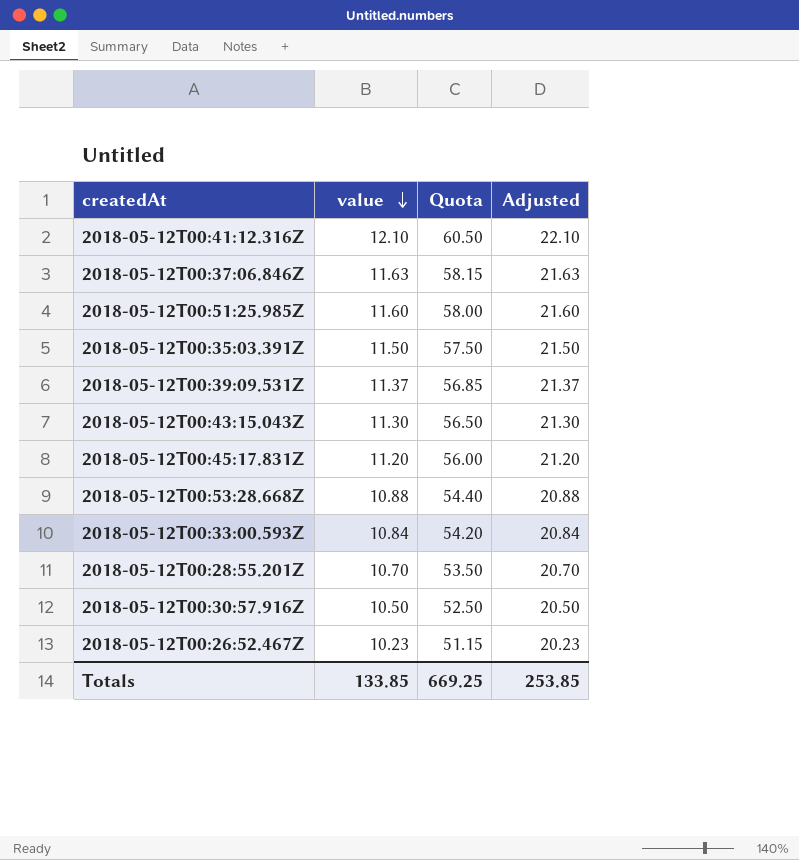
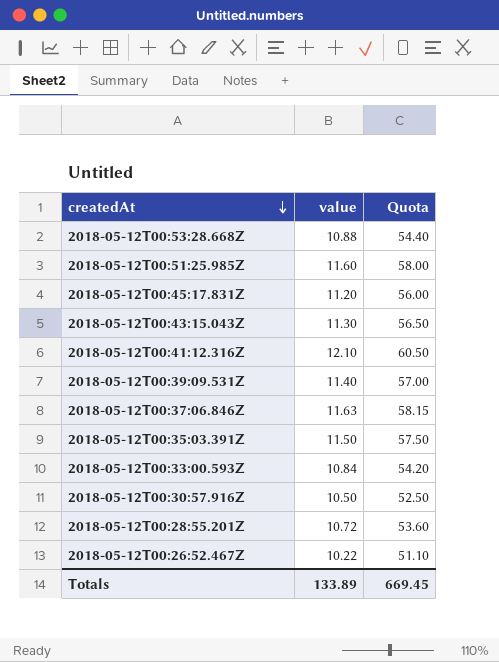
row order: value descending -> createdAt descending
column Adjusted | formula: [value] + 10 -> none
2018-05-12T00:39:09.531Z | value: 11.37 -> 11.40
2018-05-12T00:39:09.531Z | Quota: 56.85 -> 57.00
2018-05-12T00:28:55.201Z | value: 10.70 -> 10.72
2018-05-12T00:28:55.201Z | Quota: 53.50 -> 53.60
2018-05-12T00:26:52.467Z | value: 10.23 -> 10.22
2018-05-12T00:26:52.467Z | Quota: 51.15 -> 51.10
Totals | value: 133.85 -> 133.89
Totals | Quota: 669.25 -> 669.45

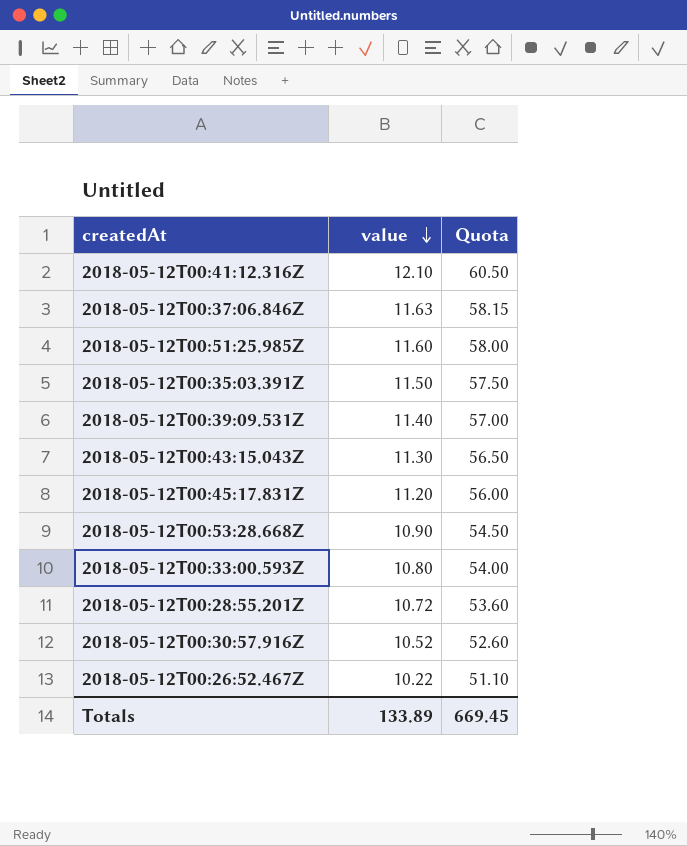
row order: createdAt descending -> value descending
2018-05-12T00:53:28.668Z | value: 10.88 -> 10.90
2018-05-12T00:53:28.668Z | Quota: 54.40 -> 54.50
2018-05-12T00:33:00.593Z | value: 10.84 -> 10.80
2018-05-12T00:33:00.593Z | Quota: 54.20 -> 54.00
2018-05-12T00:30:57.916Z | value: 10.50 -> 10.52
2018-05-12T00:30:57.916Z | Quota: 52.50 -> 52.60

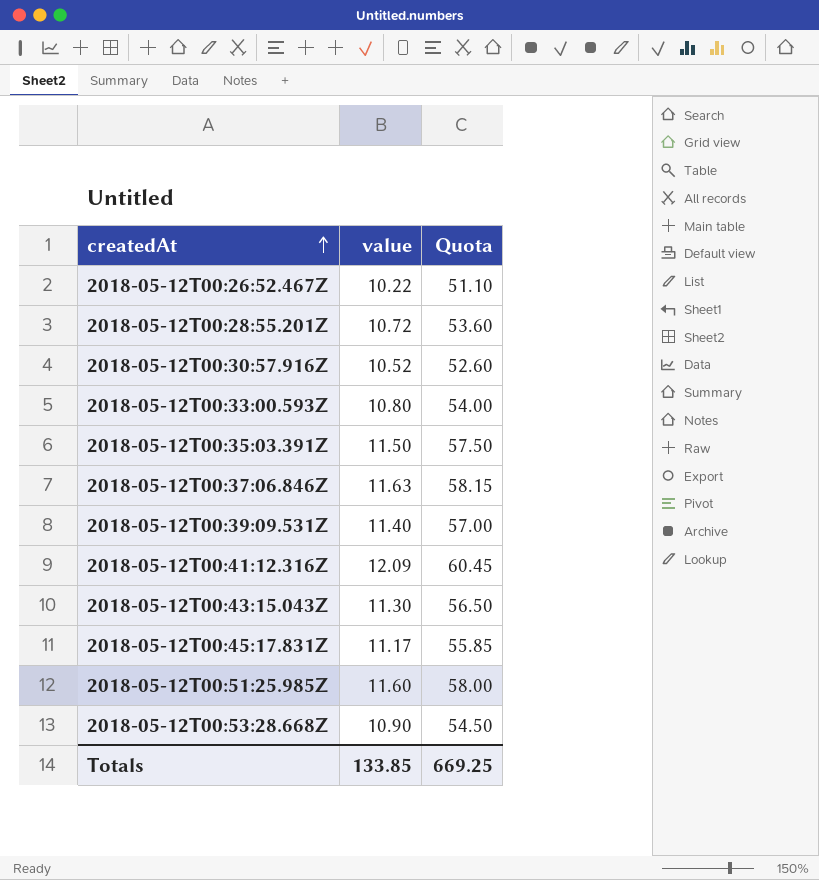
row order: value descending -> createdAt ascending
2018-05-12T00:41:12.316Z | value: 12.10 -> 12.09
2018-05-12T00:41:12.316Z | Quota: 60.50 -> 60.45
2018-05-12T00:45:17.831Z | value: 11.20 -> 11.17
2018-05-12T00:45:17.831Z | Quota: 56.00 -> 55.85
Totals | value: 133.89 -> 133.85
Totals | Quota: 669.45 -> 669.25

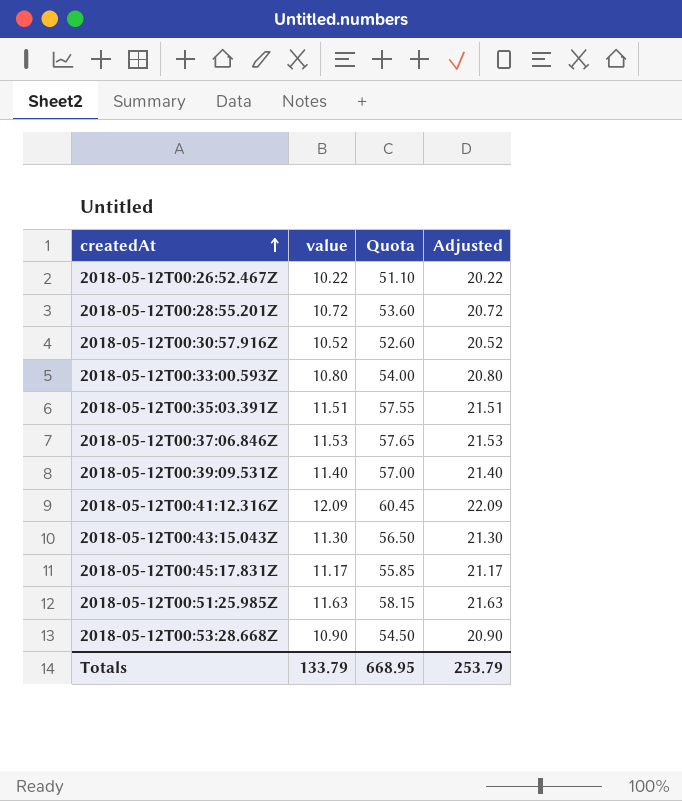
column Adjusted | formula: none -> [value] + 10
2018-05-12T00:35:03.391Z | value: 11.50 -> 11.51
2018-05-12T00:35:03.391Z | Quota: 57.50 -> 57.55
2018-05-12T00:37:06.846Z | value: 11.63 -> 11.53
2018-05-12T00:37:06.846Z | Quota: 58.15 -> 57.65
2018-05-12T00:51:25.985Z | value: 11.60 -> 11.63
2018-05-12T00:51:25.985Z | Quota: 58.00 -> 58.15
Totals | value: 133.85 -> 133.79
Totals | Quota: 669.25 -> 668.95

